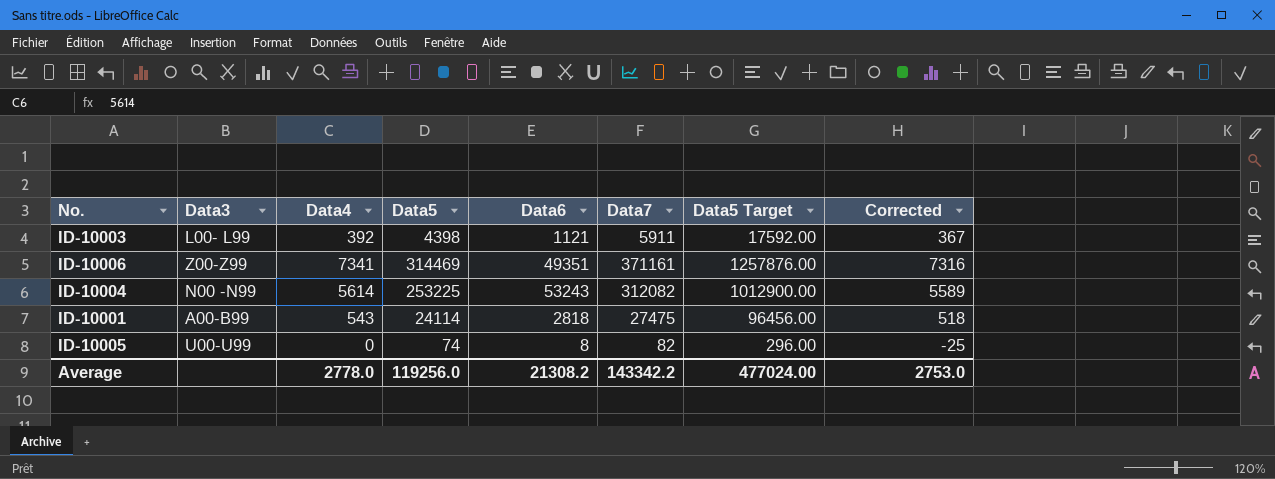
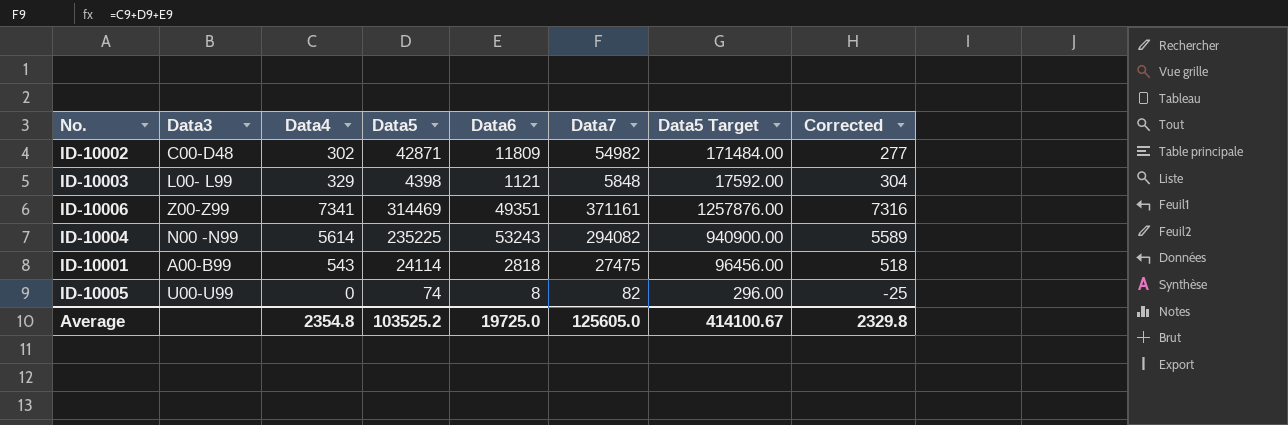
row ID-10002: none -> C00-D48 | 302 | 42871 | 11809 | 54982 | 171484.00 | 277
ID-10003 | Data4: 392 -> 329
ID-10003 | Data7: 5911 -> 5848
ID-10003 | Corrected: 367 -> 304
ID-10004 | Data5: 253225 -> 235225
ID-10004 | Data7: 312082 -> 294082
ID-10004 | Data5 Target: 1012900.00 -> 940900.00
Average | Data4: 2778.0 -> 2354.8
Average | Data5: 119256.0 -> 103525.2
Average | Data6: 21308.2 -> 19725.0
Average | Data7: 143342.2 -> 125605.0
Average | Data5 Target: 477024.00 -> 414100.67
Average | Corrected: 2753.0 -> 2329.8

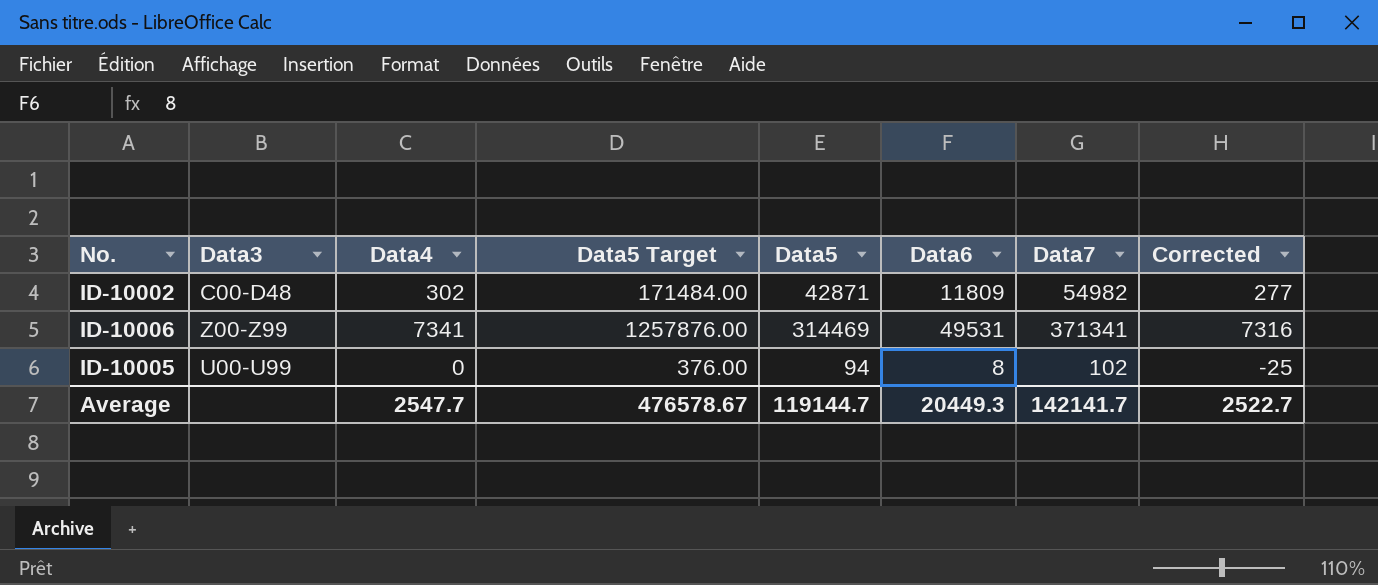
column Data5 Target | position: 7 -> 4
row ID-10003: L00- L99 | 329 | 4398 | 1121 | 5848 | 17592.00 | 304 -> none
row ID-10004: N00 -N99 | 5614 | 235225 | 53243 | 294082 | 940900.00 | 5589 -> none
row ID-10001: A00-B99 | 543 | 24114 | 2818 | 27475 | 96456.00 | 518 -> none
ID-10006 | Data6: 49351 -> 49531
ID-10006 | Data7: 371161 -> 371341
ID-10005 | Data5 Target: 296.00 -> 376.00
ID-10005 | Data5: 74 -> 94
ID-10005 | Data7: 82 -> 102
Average | Data4: 2354.8 -> 2547.7
Average | Data5 Target: 414100.67 -> 476578.67
Average | Data5: 103525.2 -> 119144.7
Average | Data6: 19725.0 -> 20449.3
Average | Data7: 125605.0 -> 142141.7
Average | Corrected: 2329.8 -> 2522.7

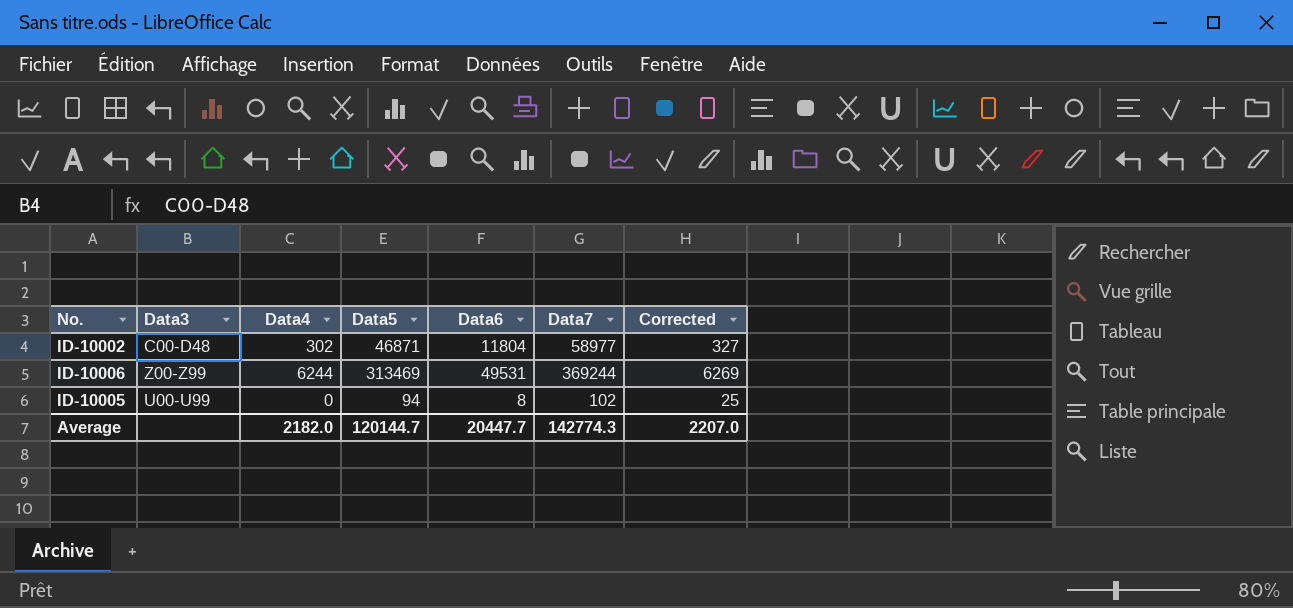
column Data5 Target | formula: [Data5] * 4 -> none
column Corrected | formula: [Data4] - 25 -> [Data4] + 25
ID-10002 | Data5: 42871 -> 46871
ID-10002 | Data6: 11809 -> 11804
ID-10002 | Data7: 54982 -> 58977
ID-10006 | Data4: 7341 -> 6244
ID-10006 | Data5: 314469 -> 313469
ID-10006 | Data7: 371341 -> 369244
Average | Data4: 2547.7 -> 2182.0
Average | Data5: 119144.7 -> 120144.7
Average | Data6: 20449.3 -> 20447.7
Average | Data7: 142141.7 -> 142774.3
Average | Corrected: 2522.7 -> 2207.0

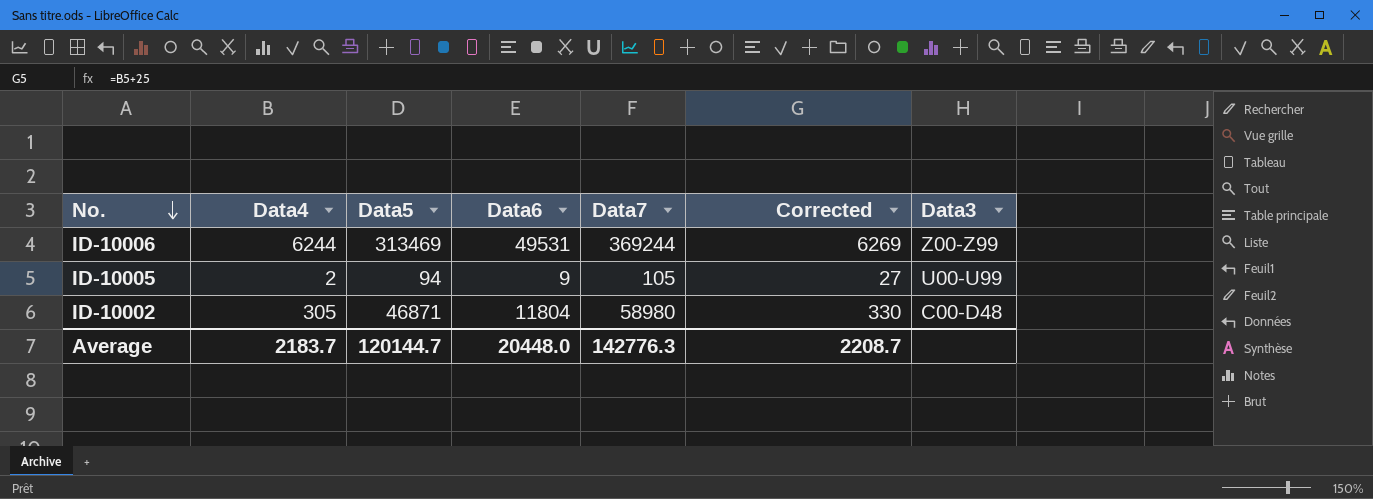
row order: none -> No. descending
column Data3 | position: 2 -> 7
ID-10005 | Data4: 0 -> 2
ID-10005 | Data6: 8 -> 9
ID-10005 | Data7: 102 -> 105
ID-10005 | Corrected: 25 -> 27
ID-10002 | Data4: 302 -> 305
ID-10002 | Data7: 58977 -> 58980
ID-10002 | Corrected: 327 -> 330
Average | Data4: 2182.0 -> 2183.7
Average | Data6: 20447.7 -> 20448.0
Average | Data7: 142774.3 -> 142776.3
Average | Corrected: 2207.0 -> 2208.7

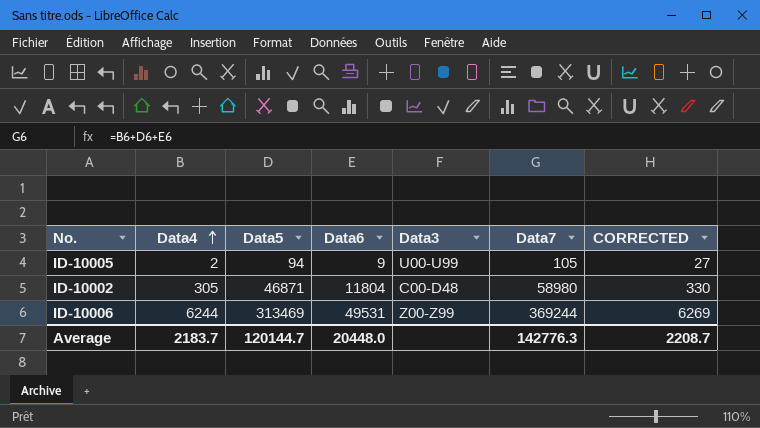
row order: No. descending -> Data4 ascending
column Data3 | position: 7 -> 5
column name: Corrected -> CORRECTED

